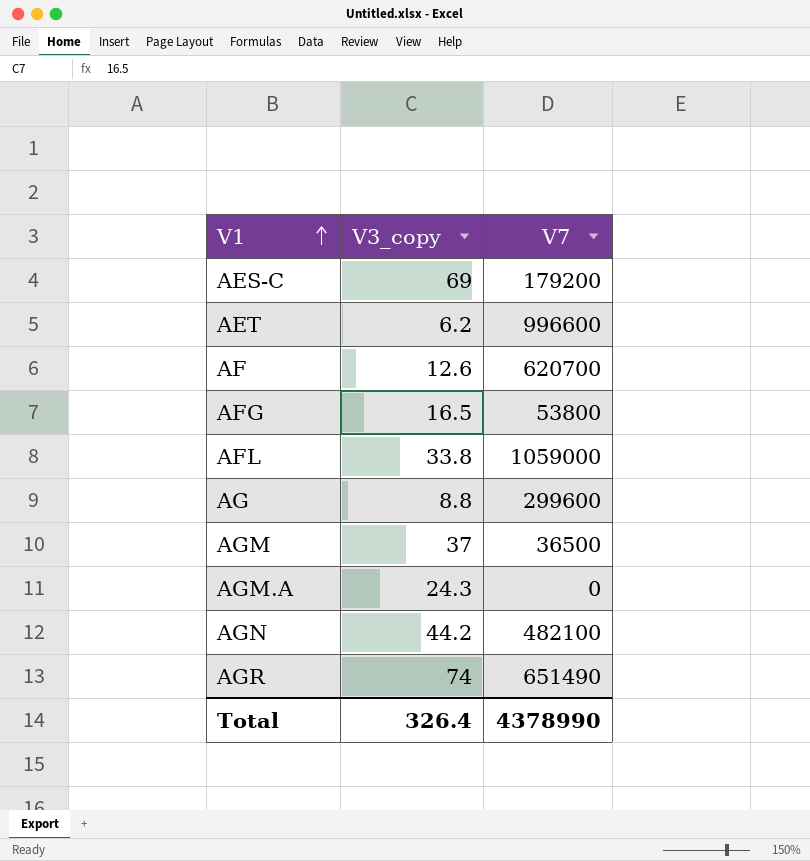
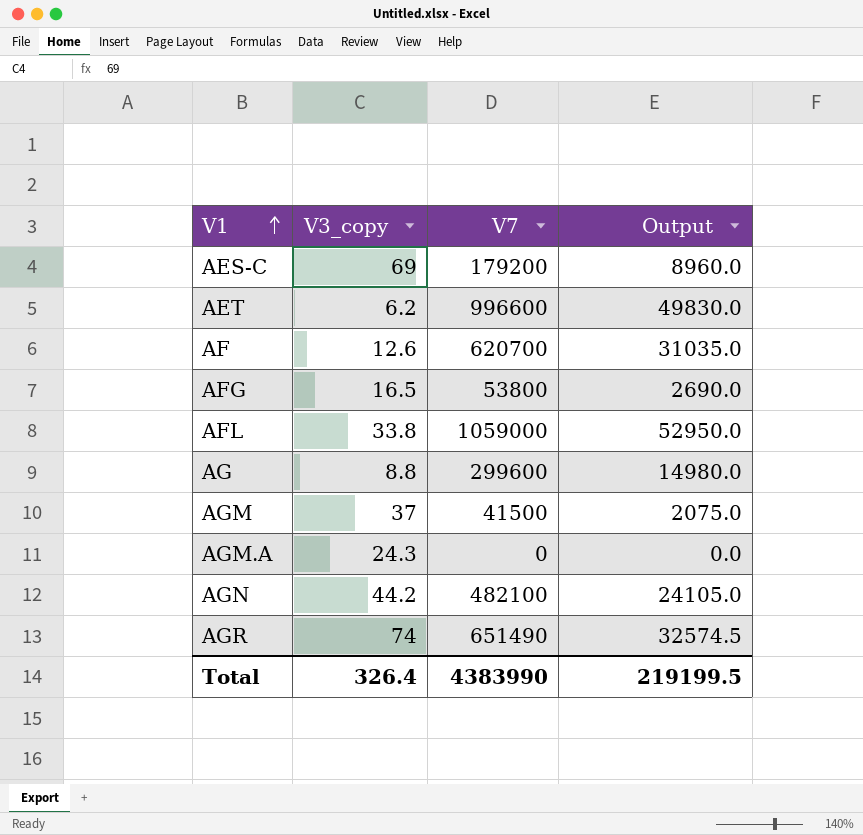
column Output | formula: none -> [V7] * 0.05
AGM | V7: 36500 -> 41500
Total | V7: 4378990 -> 4383990

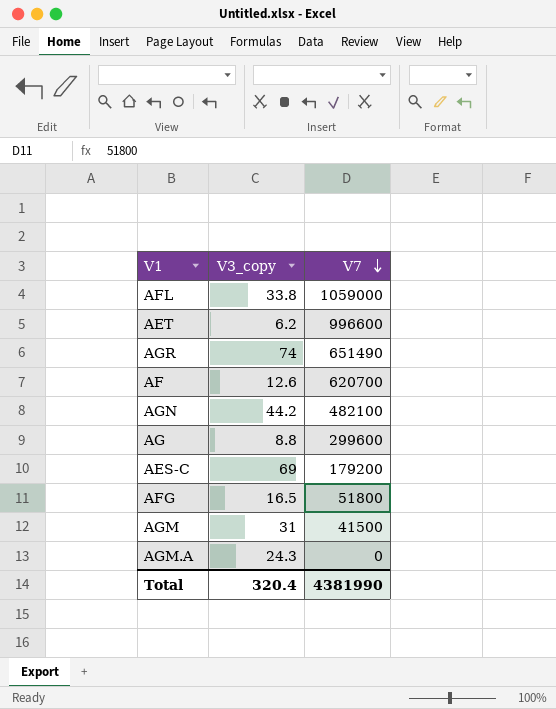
row order: V1 ascending -> V7 descending
column Output | formula: [V7] * 0.05 -> none
AFG | V7: 53800 -> 51800
AGM | V3_copy: 37 -> 31
Total | V3_copy: 326.4 -> 320.4
Total | V7: 4383990 -> 4381990

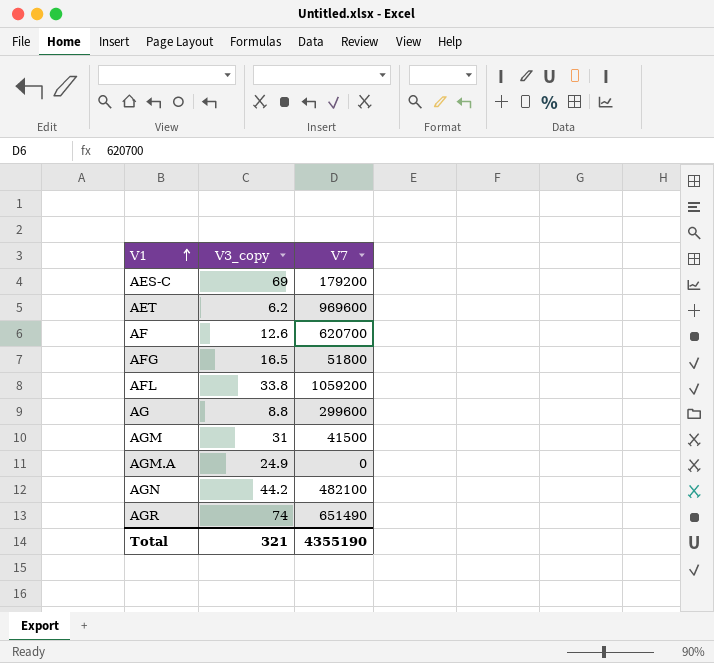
row order: V7 descending -> V1 ascending
AET | V7: 996600 -> 969600
AFL | V7: 1059000 -> 1059200
AGM.A | V3_copy: 24.3 -> 24.9
Total | V3_copy: 320.4 -> 321
Total | V7: 4381990 -> 4355190

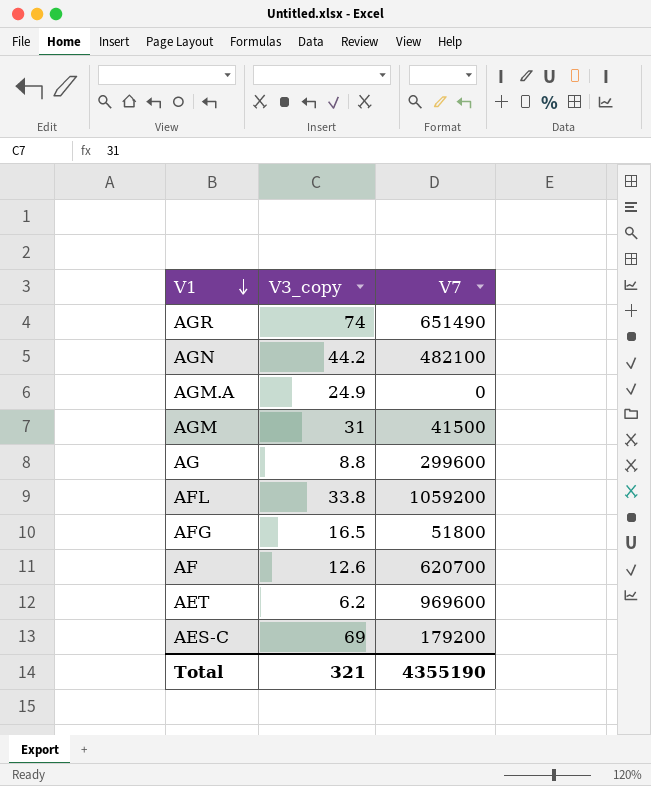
row order: V1 ascending -> V1 descending

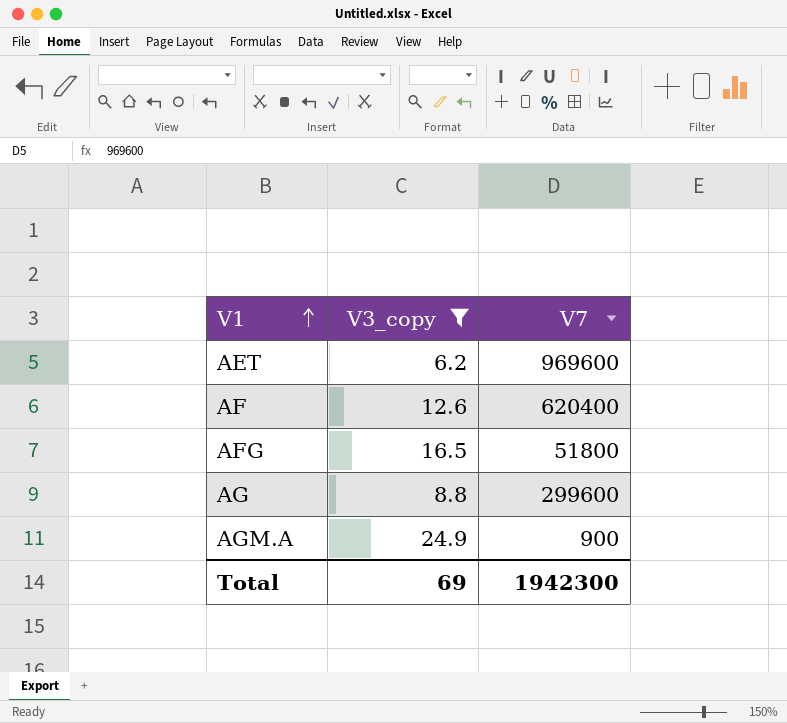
filter: none -> V3_copy <= 24.9
row order: V1 descending -> V1 ascending
AF | V7: 620700 -> 620400
AGM.A | V7: 0 -> 900
Total | V3_copy: 321 -> 69
Total | V7: 4355190 -> 1942300

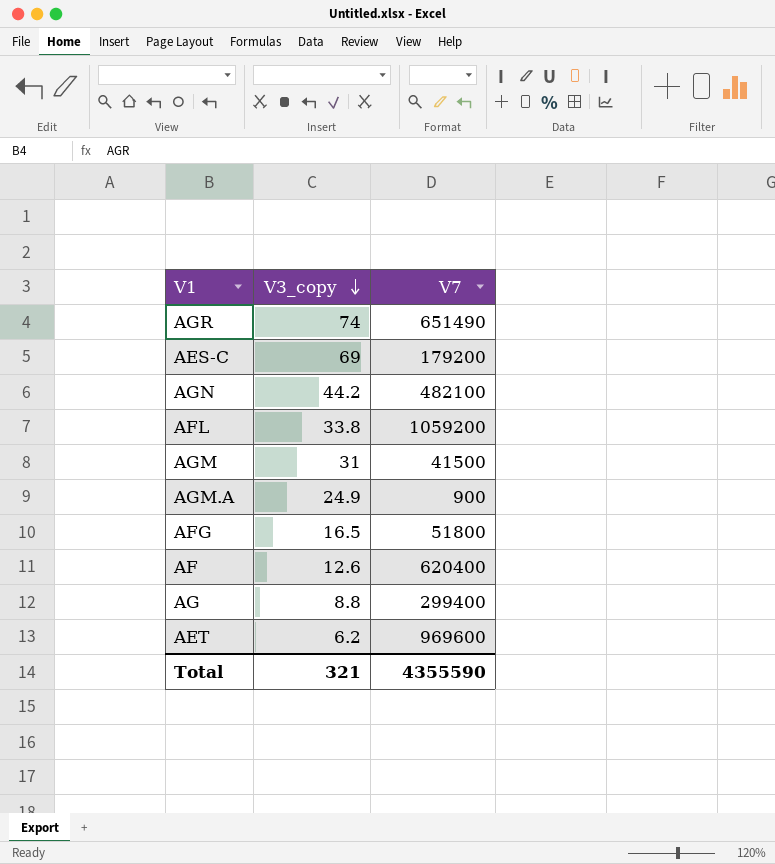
filter: V3_copy <= 24.9 -> none
row order: V1 ascending -> V3_copy descending
AG | V7: 299600 -> 299400
Total | V3_copy: 69 -> 321
Total | V7: 1942300 -> 4355590

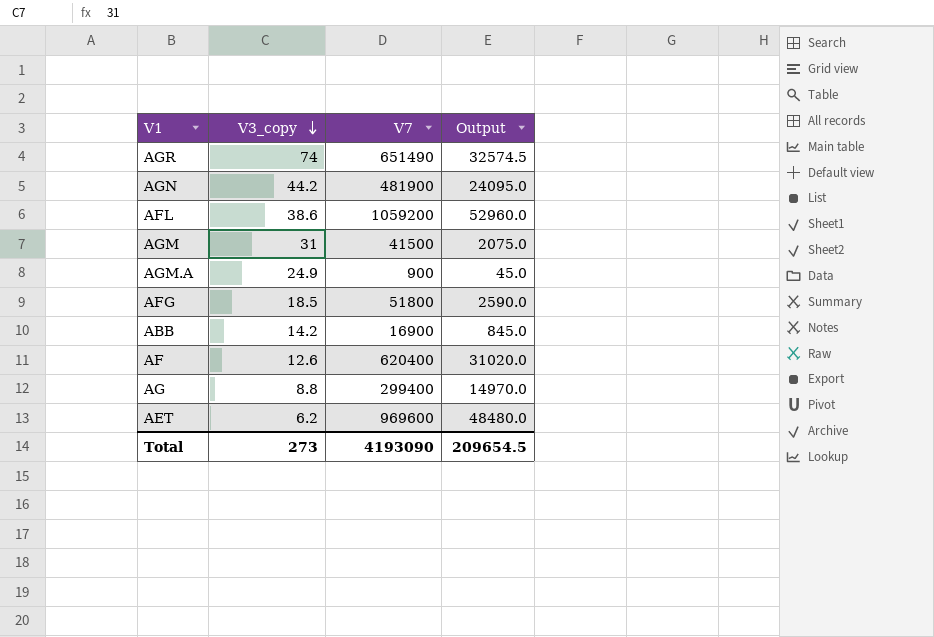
column Output | formula: none -> [V7] * 0.05
row AES-C: 69 | 179200 -> none
AGN | V7: 482100 -> 481900
AFL | V3_copy: 33.8 -> 38.6
AFG | V3_copy: 16.5 -> 18.5
row ABB: none -> 14.2 | 16900 | 845.0
Total | V3_copy: 321 -> 273
Total | V7: 4355590 -> 4193090

